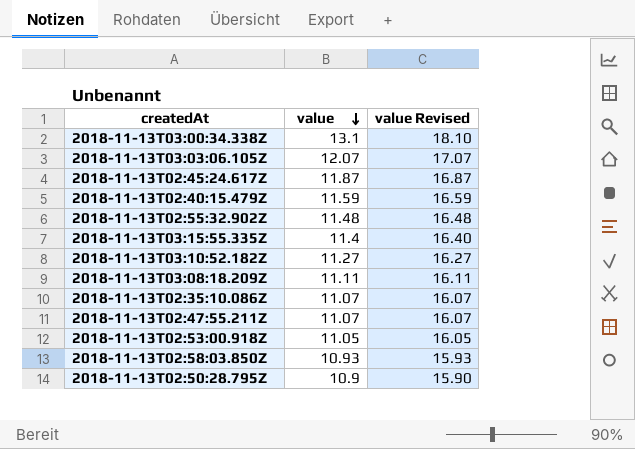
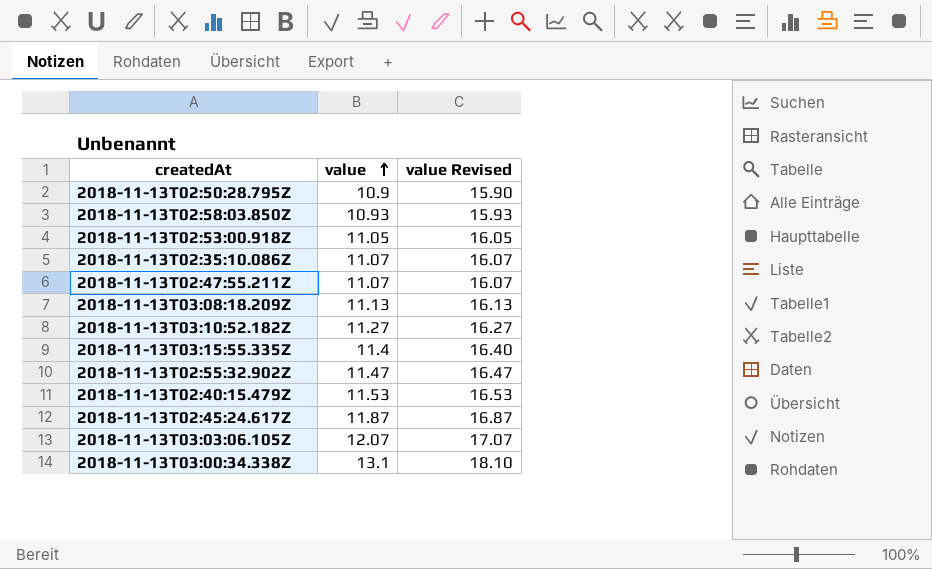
row order: value descending -> value ascending
2018-11-13T03:08:18.209Z | value: 11.11 -> 11.13
2018-11-13T03:08:18.209Z | value Revised: 16.11 -> 16.13
2018-11-13T02:55:32.902Z | value: 11.48 -> 11.47
2018-11-13T02:55:32.902Z | value Revised: 16.48 -> 16.47
2018-11-13T02:40:15.479Z | value: 11.59 -> 11.53
2018-11-13T02:40:15.479Z | value Revised: 16.59 -> 16.53

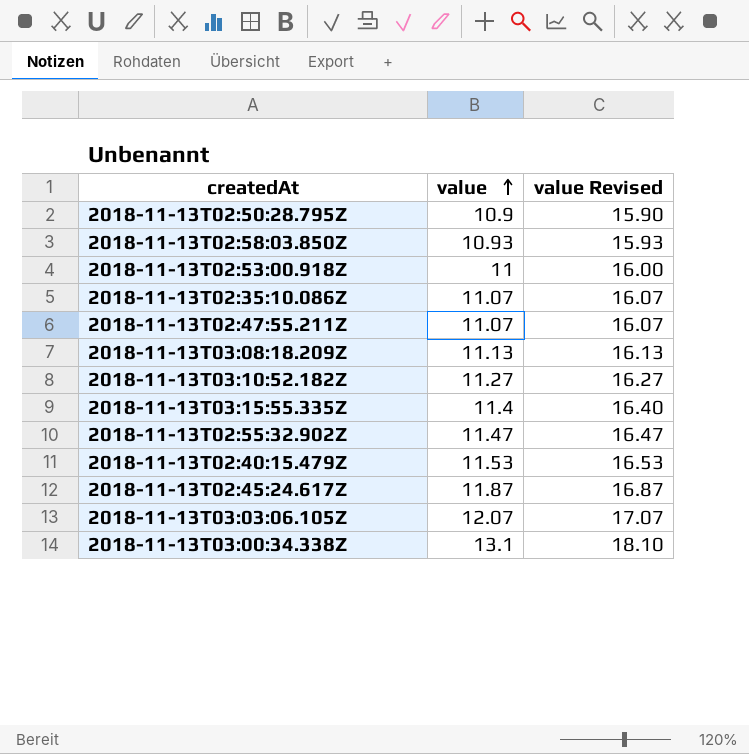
2018-11-13T02:53:00.918Z | value: 11.05 -> 11
2018-11-13T02:53:00.918Z | value Revised: 16.05 -> 16.00

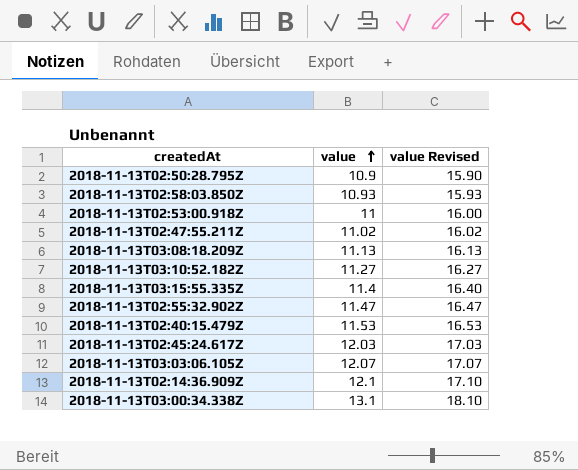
row 2018-11-13T02:35:10.086Z: 11.07 | 16.07 -> none
2018-11-13T02:47:55.211Z | value: 11.07 -> 11.02
2018-11-13T02:47:55.211Z | value Revised: 16.07 -> 16.02
2018-11-13T02:45:24.617Z | value: 11.87 -> 12.03
2018-11-13T02:45:24.617Z | value Revised: 16.87 -> 17.03
row 2018-11-13T02:14:36.909Z: none -> 12.1 | 17.10

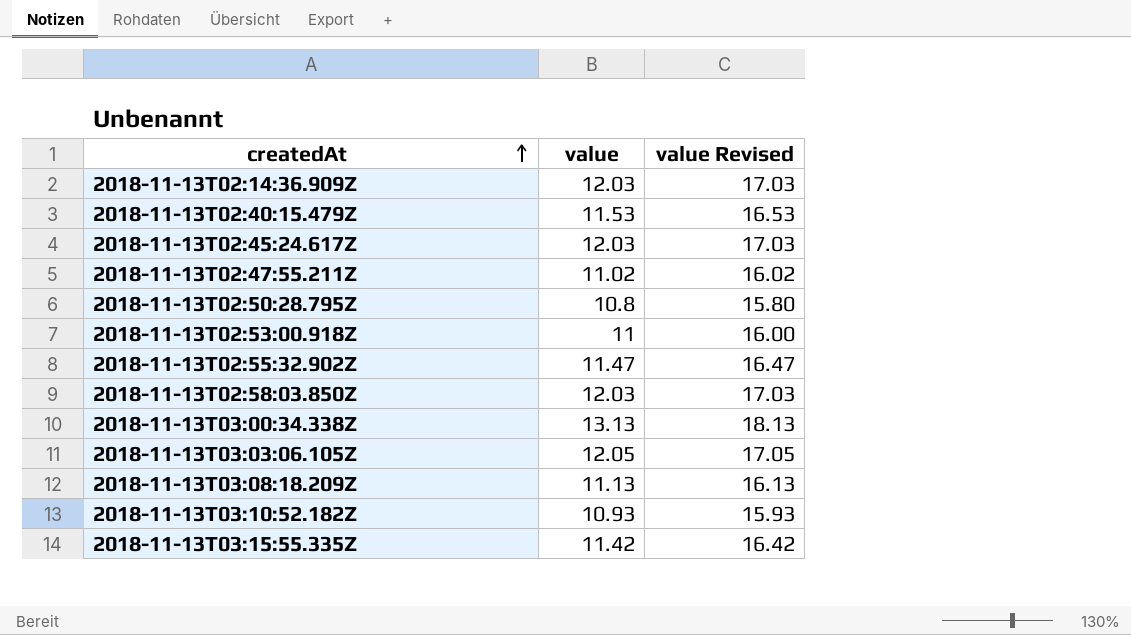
row order: value ascending -> createdAt ascending
2018-11-13T02:14:36.909Z | value: 12.1 -> 12.03
2018-11-13T02:14:36.909Z | value Revised: 17.10 -> 17.03
2018-11-13T02:50:28.795Z | value: 10.9 -> 10.8
2018-11-13T02:50:28.795Z | value Revised: 15.90 -> 15.80
2018-11-13T02:58:03.850Z | value: 10.93 -> 12.03
2018-11-13T02:58:03.850Z | value Revised: 15.93 -> 17.03
2018-11-13T03:00:34.338Z | value: 13.1 -> 13.13
2018-11-13T03:00:34.338Z | value Revised: 18.10 -> 18.13
2018-11-13T03:03:06.105Z | value: 12.07 -> 12.05
2018-11-13T03:03:06.105Z | value Revised: 17.07 -> 17.05
2018-11-13T03:10:52.182Z | value: 11.27 -> 10.93
2018-11-13T03:10:52.182Z | value Revised: 16.27 -> 15.93
2018-11-13T03:15:55.335Z | value: 11.4 -> 11.42
2018-11-13T03:15:55.335Z | value Revised: 16.40 -> 16.42

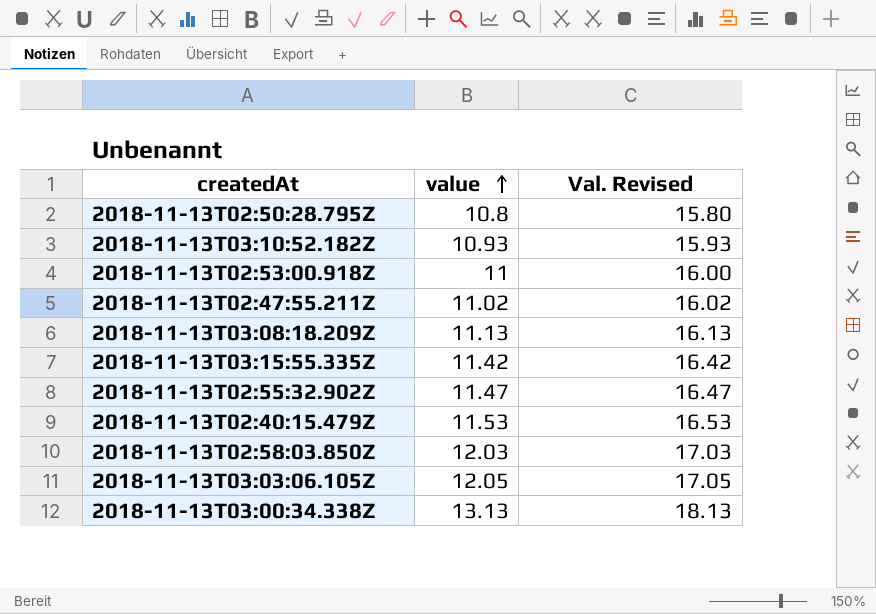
row order: createdAt ascending -> value ascending
column name: value Revised -> Val. Revised
row 2018-11-13T02:14:36.909Z: 12.03 | 17.03 -> none
row 2018-11-13T02:45:24.617Z: 12.03 | 17.03 -> none

